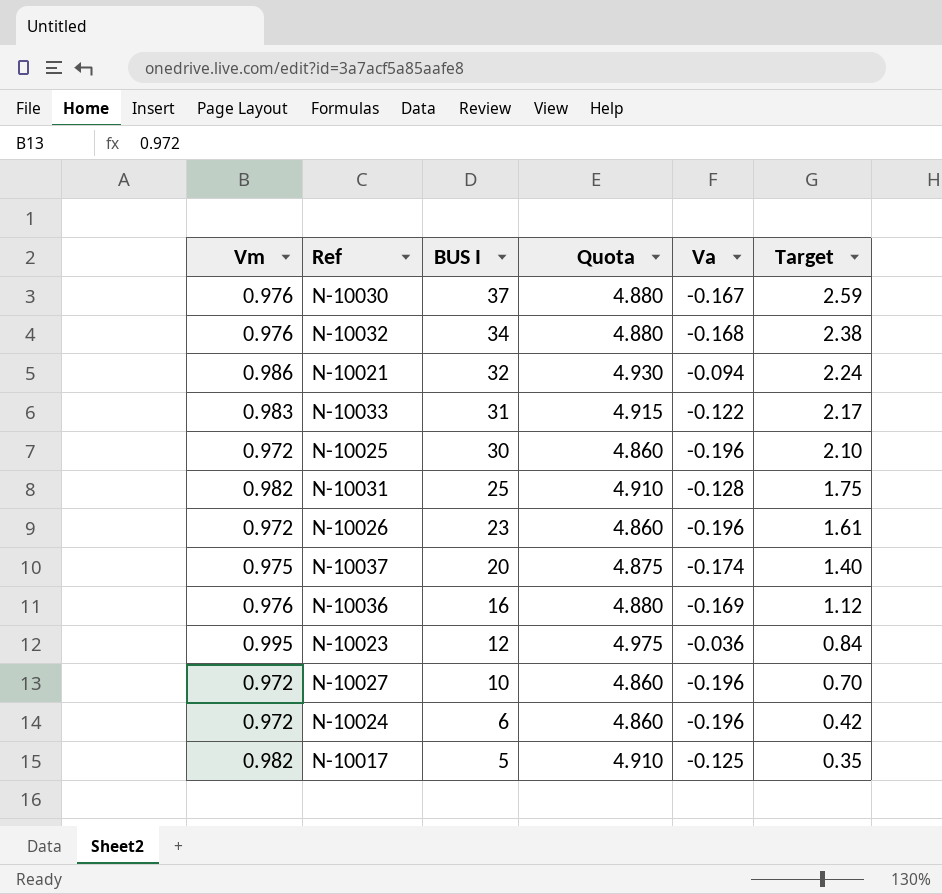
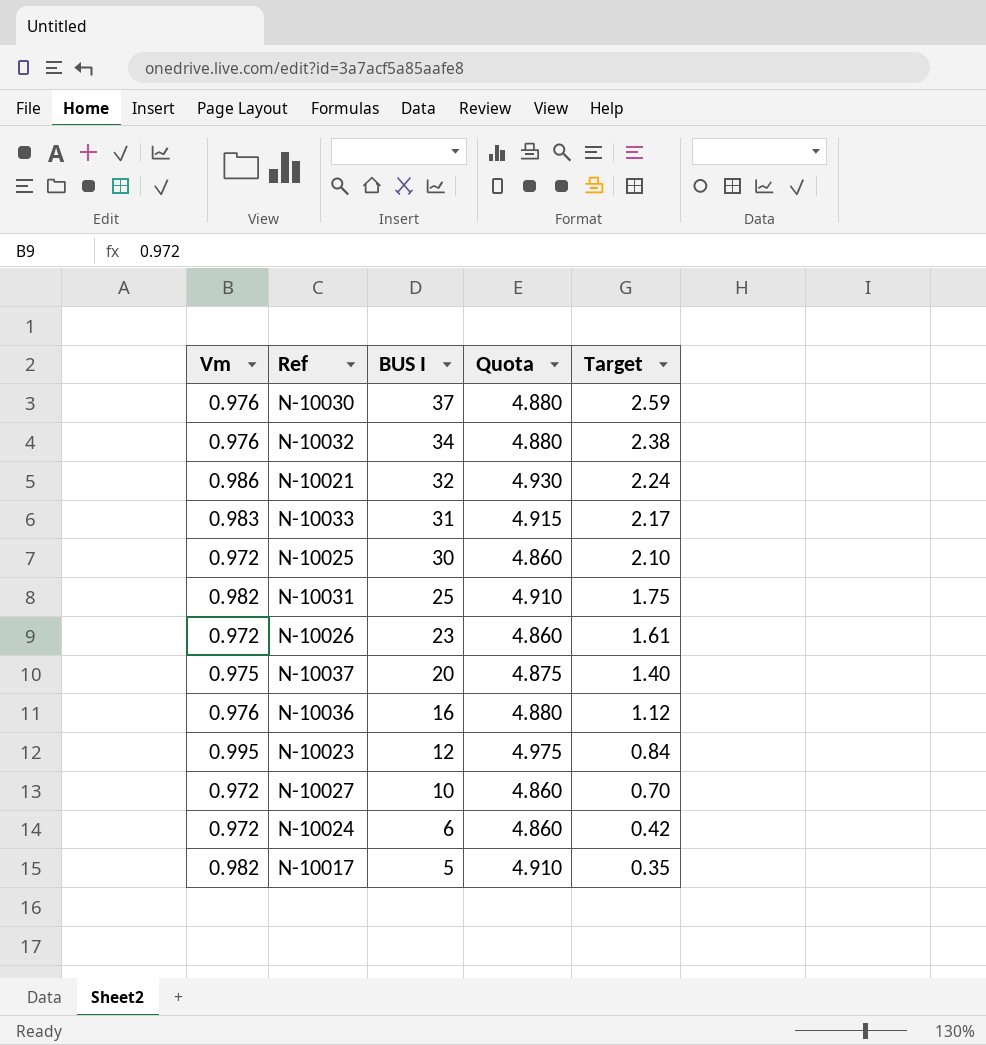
column Va | position: 5 -> none

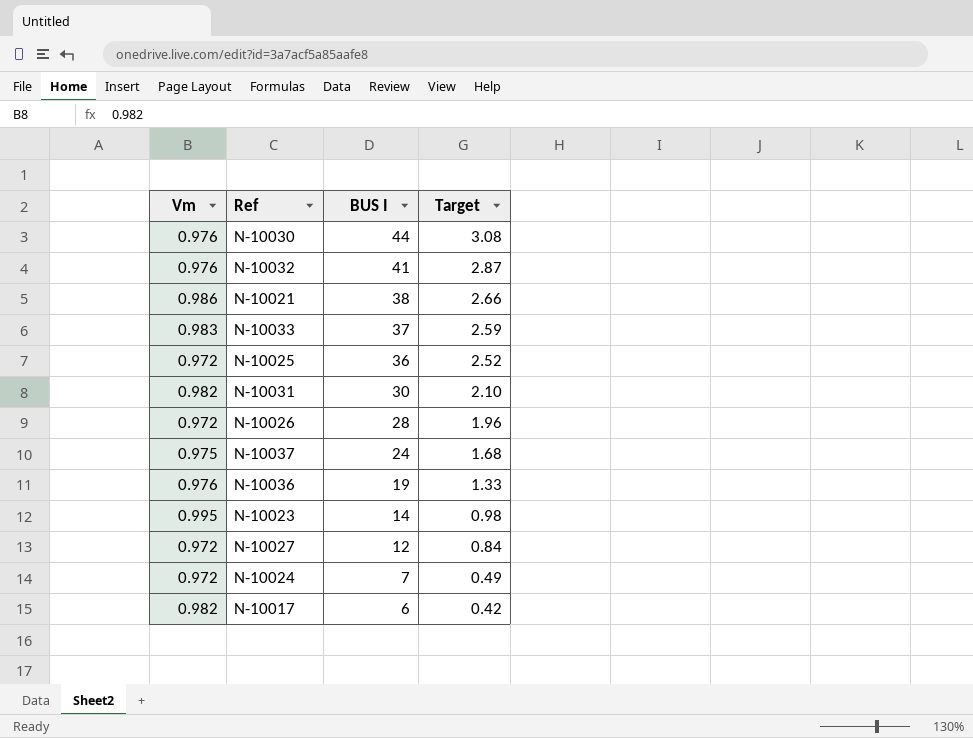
column Quota | formula: [Vm] * 5 -> none
N-10030 | BUS I: 37 -> 44
N-10030 | Target: 2.59 -> 3.08
N-10032 | BUS I: 34 -> 41
N-10032 | Target: 2.38 -> 2.87
N-10021 | BUS I: 32 -> 38
N-10021 | Target: 2.24 -> 2.66
N-10033 | BUS I: 31 -> 37
N-10033 | Target: 2.17 -> 2.59
N-10025 | BUS I: 30 -> 36
N-10025 | Target: 2.10 -> 2.52
N-10031 | BUS I: 25 -> 30
N-10031 | Target: 1.75 -> 2.10
N-10026 | BUS I: 23 -> 28
N-10026 | Target: 1.61 -> 1.96
N-10037 | BUS I: 20 -> 24
N-10037 | Target: 1.40 -> 1.68
N-10036 | BUS I: 16 -> 19
N-10036 | Target: 1.12 -> 1.33
N-10023 | BUS I: 12 -> 14
N-10023 | Target: 0.84 -> 0.98
N-10027 | BUS I: 10 -> 12
N-10027 | Target: 0.70 -> 0.84
N-10024 | BUS I: 6 -> 7
N-10024 | Target: 0.42 -> 0.49
N-10017 | BUS I: 5 -> 6
N-10017 | Target: 0.35 -> 0.42

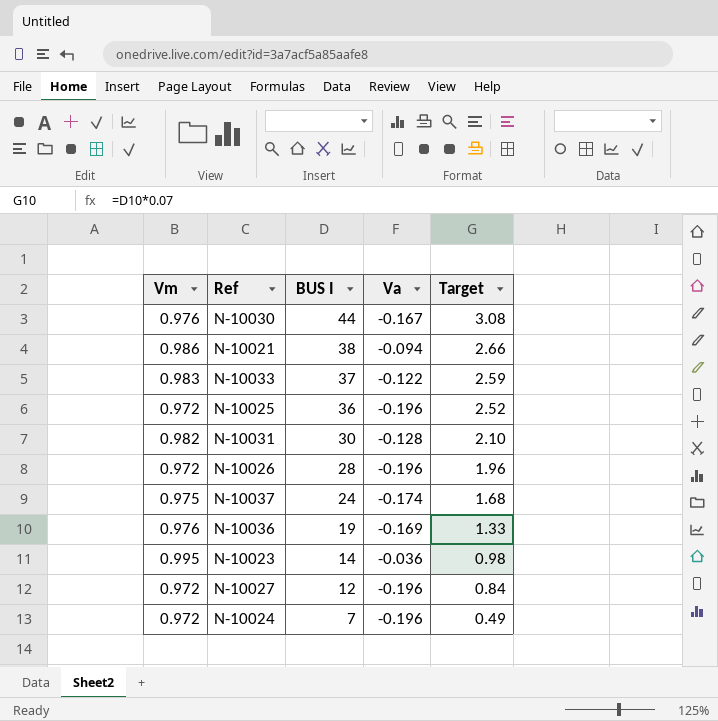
column Va | position: none -> 4
row N-10032: 0.976 | 41 | 2.87 -> none
row N-10017: 0.982 | 6 | 0.42 -> none

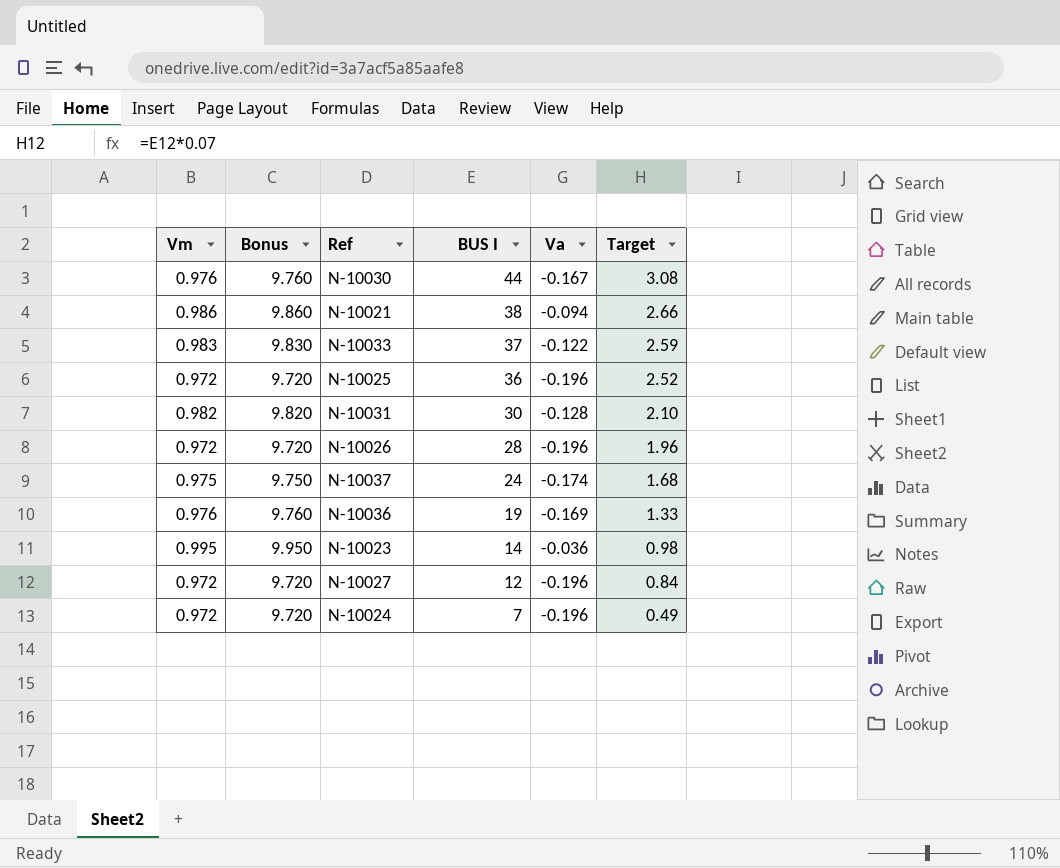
column Bonus | formula: none -> [Vm] * 10

